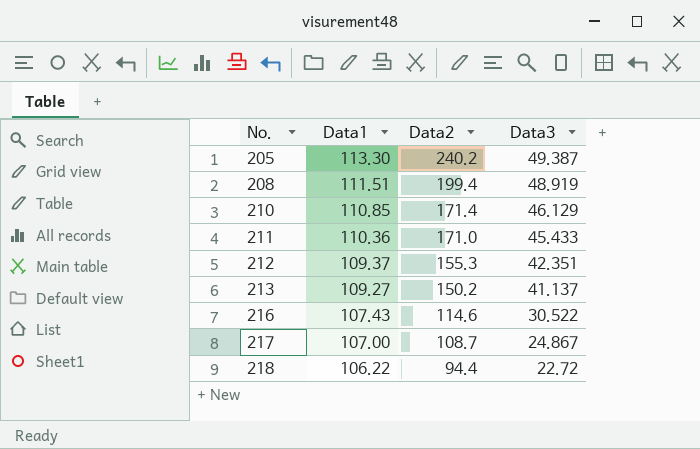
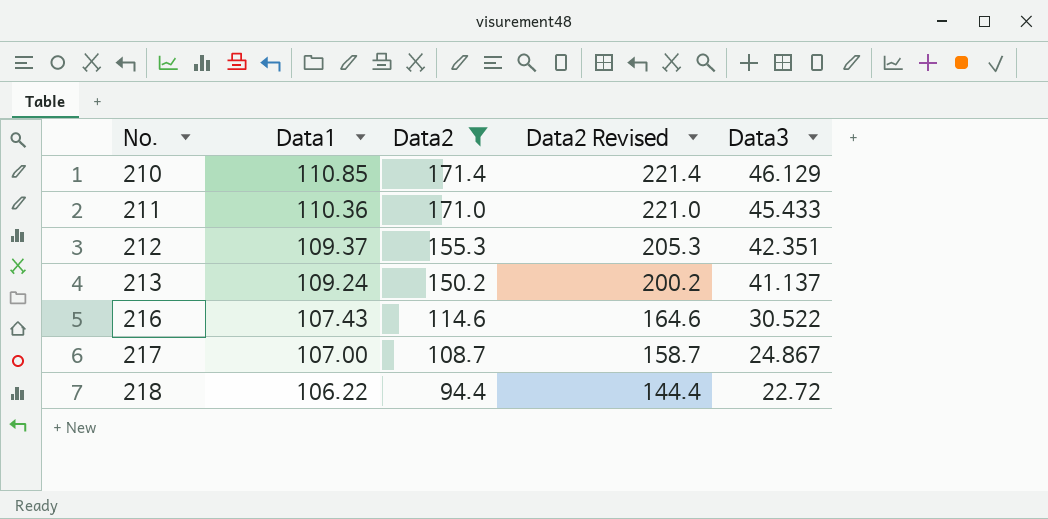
filter: none -> Data2 <= 171.4
column Data2 Revised | formula: none -> [Data2] + 50
213 | Data1: 109.27 -> 109.24

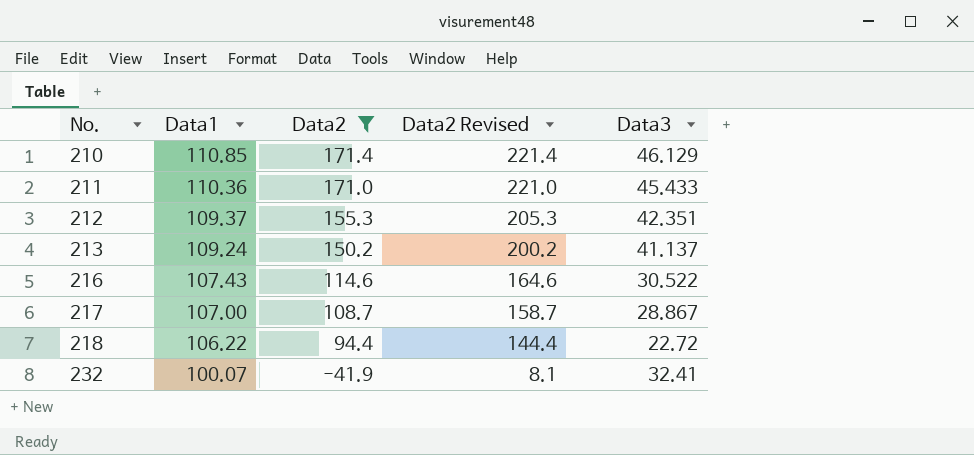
217 | Data3: 24.867 -> 28.867
row 232: none -> 100.07 | -41.9 | 8.1 | 32.41

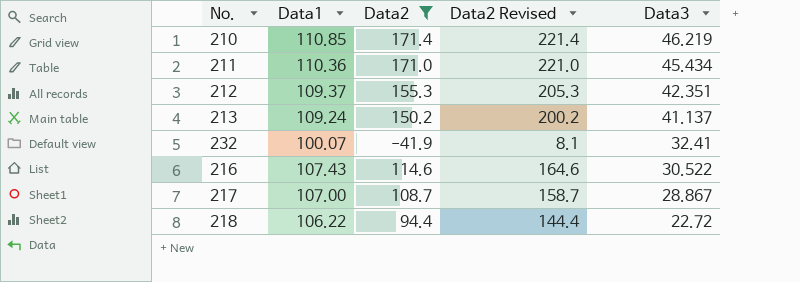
row order: No. ascending -> Data3 descending
210 | Data3: 46.129 -> 46.219
211 | Data3: 45.433 -> 45.434

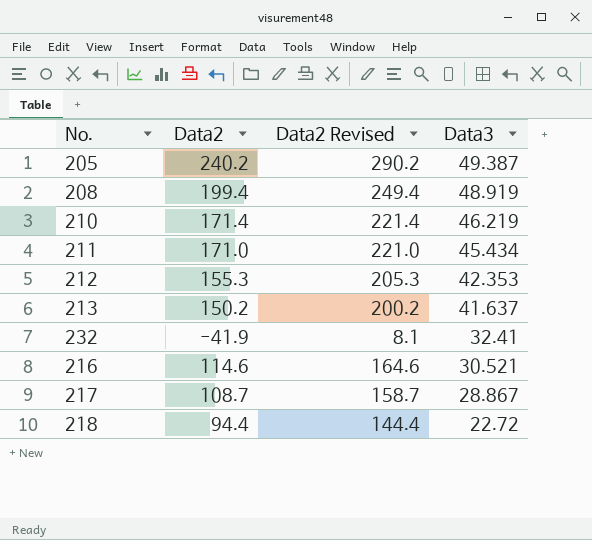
filter: Data2 <= 171.4 -> none
column Data1 | position: 2 -> none
212 | Data3: 42.351 -> 42.353
213 | Data3: 41.137 -> 41.637
216 | Data3: 30.522 -> 30.521

